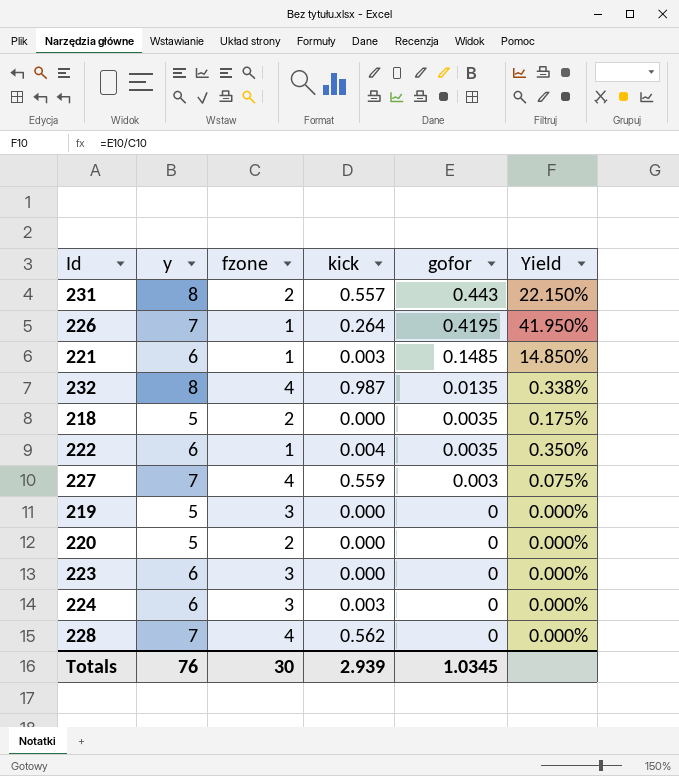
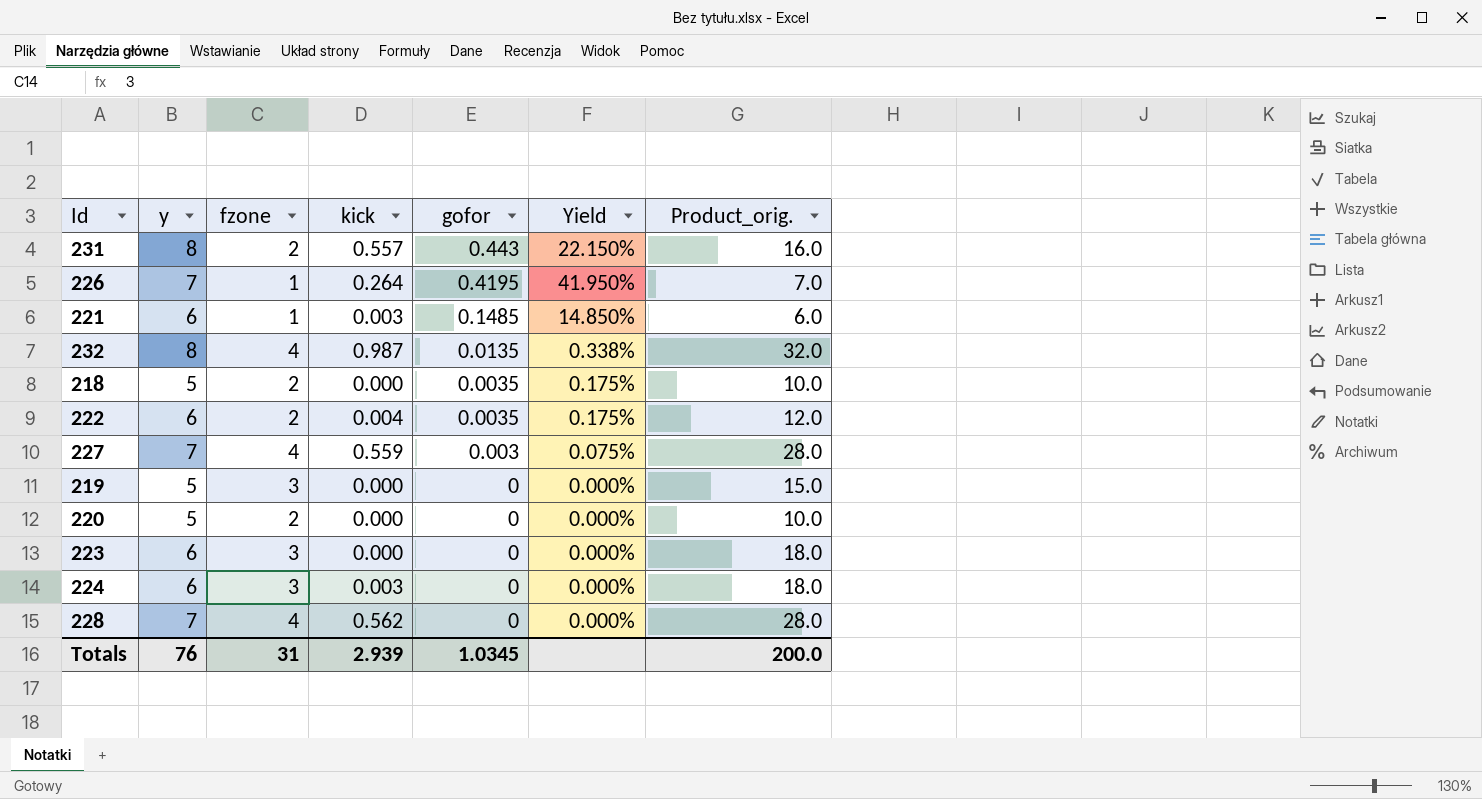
column Product_orig. | formula: none -> [y] * [fzone]
222 | fzone: 1 -> 2
222 | Yield: 0.350% -> 0.175%
Totals | fzone: 30 -> 31

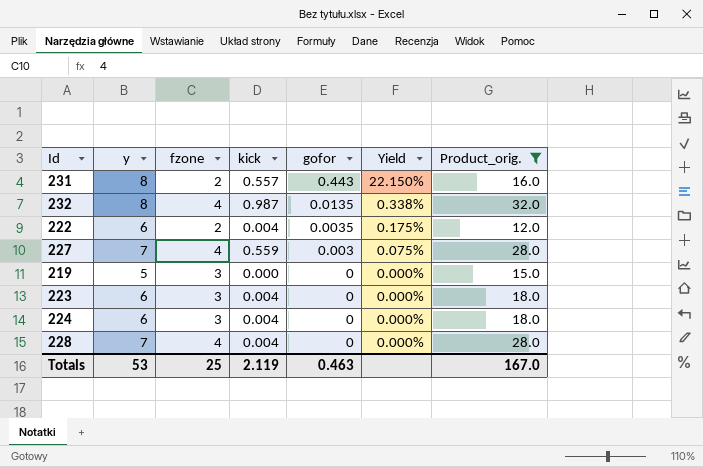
filter: none -> Product_orig. >= 12.0
223 | kick: 0.000 -> 0.004
224 | kick: 0.003 -> 0.004
228 | kick: 0.562 -> 0.004
Totals | y: 76 -> 53
Totals | fzone: 31 -> 25
Totals | kick: 2.939 -> 2.119
Totals | gofor: 1.0345 -> 0.463
Totals | Product_orig.: 200.0 -> 167.0

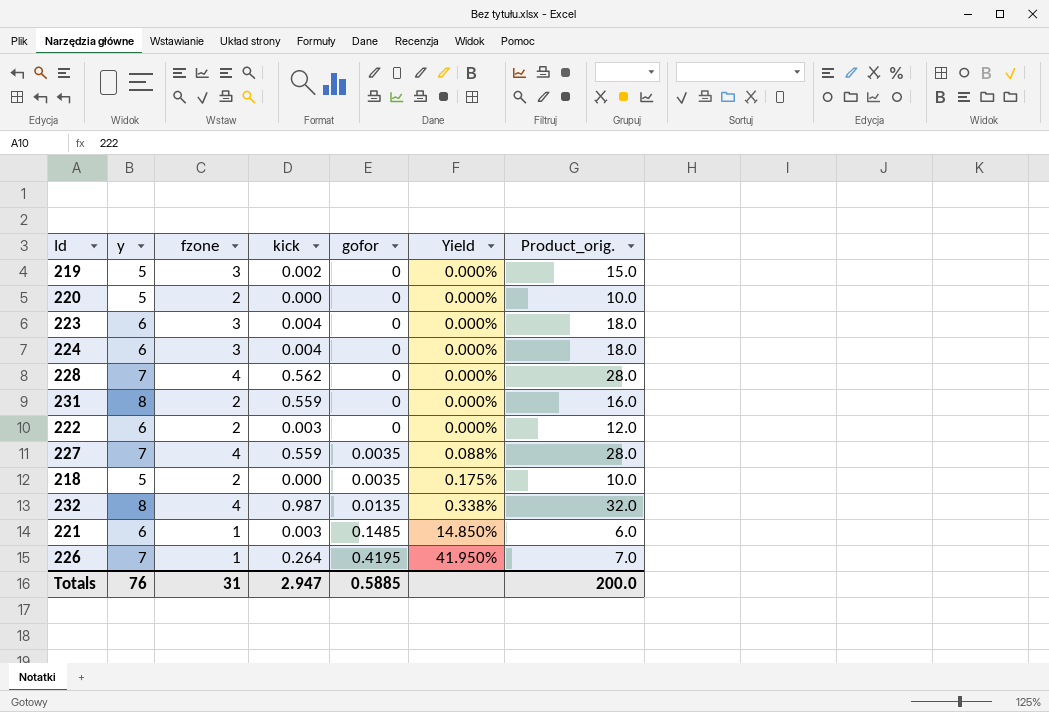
filter: Product_orig. >= 12.0 -> none
row order: gofor descending -> gofor ascending
219 | kick: 0.000 -> 0.002
228 | kick: 0.004 -> 0.562
231 | kick: 0.557 -> 0.559
231 | gofor: 0.443 -> 0
231 | Yield: 22.150% -> 0.000%
222 | kick: 0.004 -> 0.003
222 | gofor: 0.0035 -> 0
222 | Yield: 0.175% -> 0.000%
227 | gofor: 0.003 -> 0.0035
227 | Yield: 0.075% -> 0.088%
Totals | y: 53 -> 76
Totals | fzone: 25 -> 31
Totals | kick: 2.119 -> 2.947
Totals | gofor: 0.463 -> 0.5885
Totals | Product_orig.: 167.0 -> 200.0

